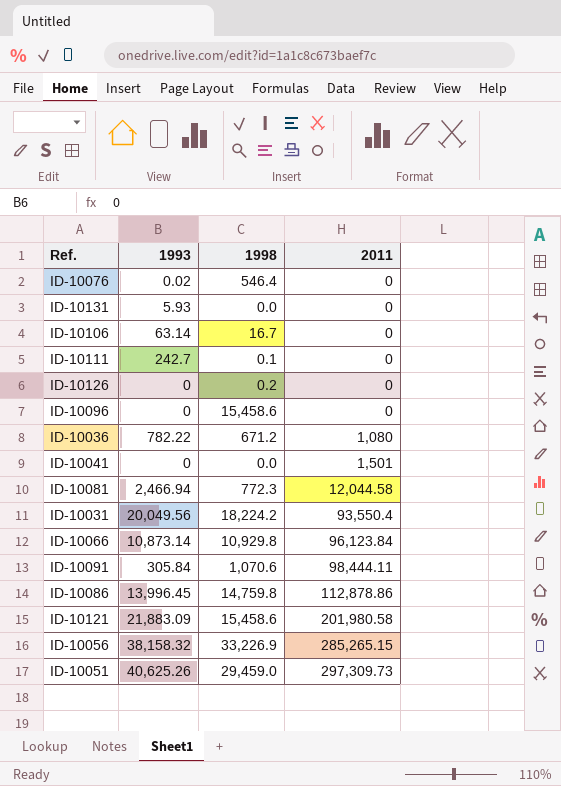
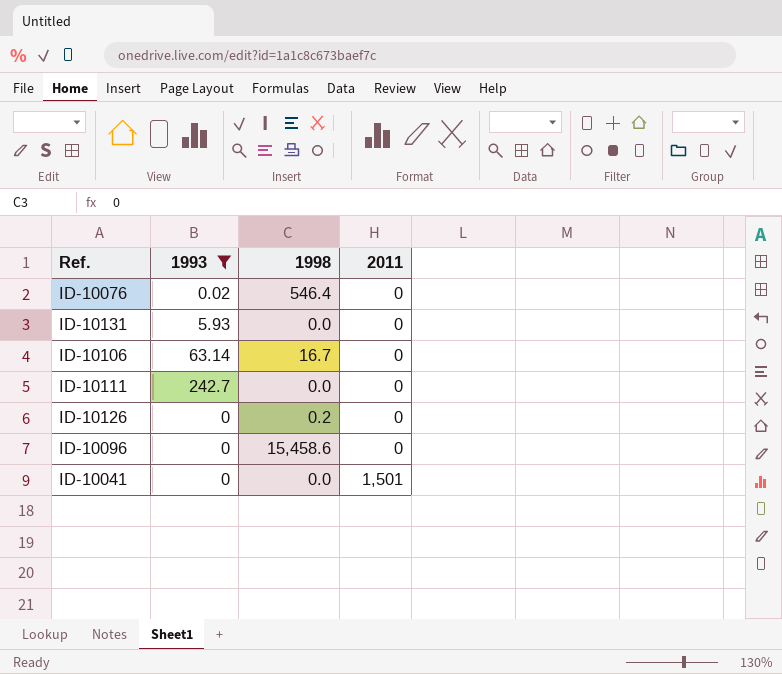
filter: none -> 1993 <= 242.7
ID-10111 | 1998: 0.1 -> 0.0

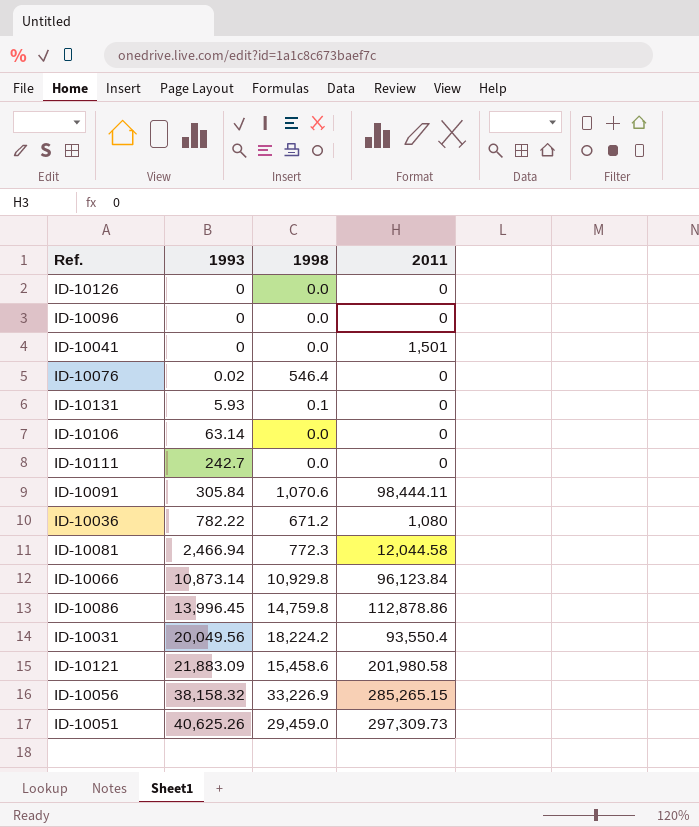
filter: 1993 <= 242.7 -> none
row order: 2011 ascending -> 1993 ascending
ID-10126 | 1998: 0.2 -> 0.0
ID-10096 | 1998: 15,458.6 -> 0.0
ID-10131 | 1998: 0.0 -> 0.1
ID-10106 | 1998: 16.7 -> 0.0

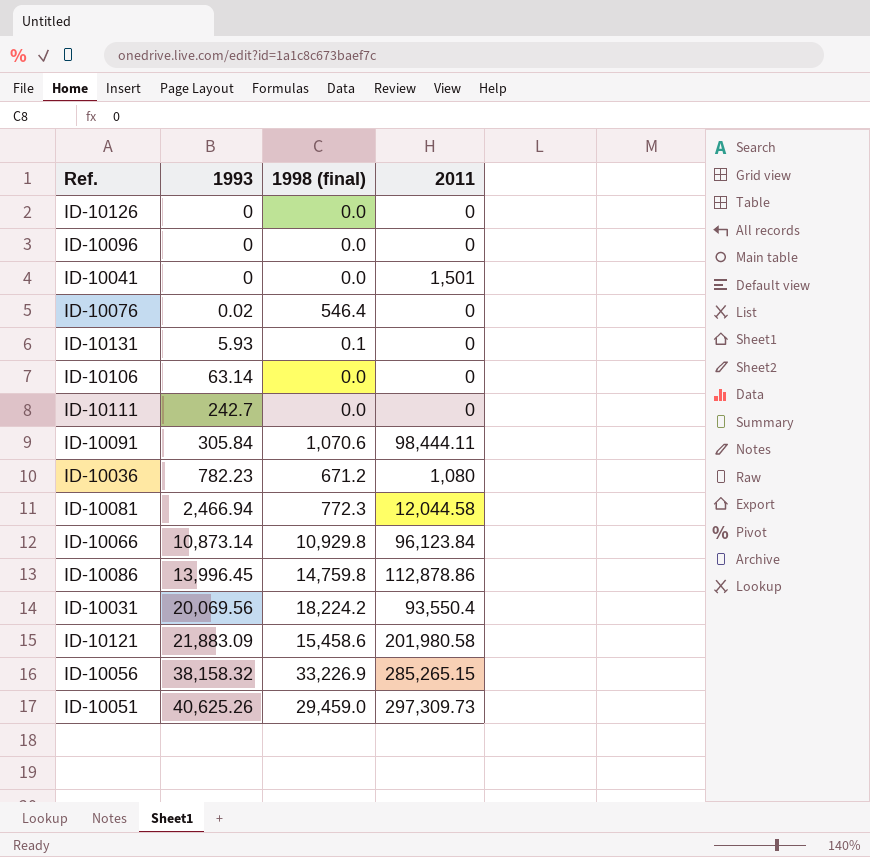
column name: 1998 -> 1998 (final)
ID-10036 | 1993: 782.22 -> 782.23
ID-10031 | 1993: 20,049.56 -> 20,069.56

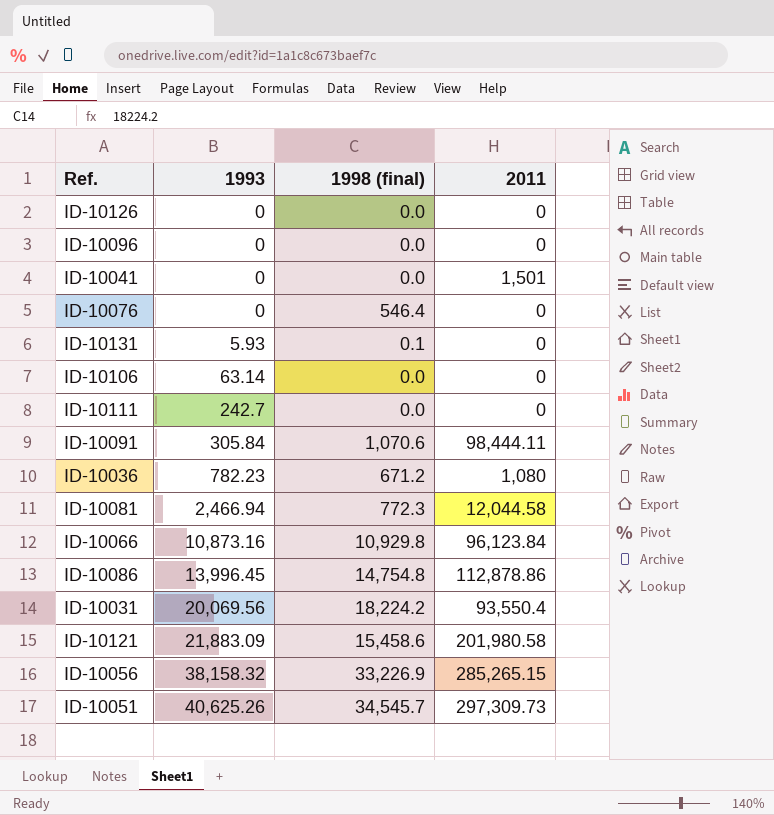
ID-10076 | 1993: 0.02 -> 0
ID-10066 | 1993: 10,873.14 -> 10,873.16
ID-10086 | 1998 (final): 14,759.8 -> 14,754.8
ID-10051 | 1998 (final): 29,459.0 -> 34,545.7

